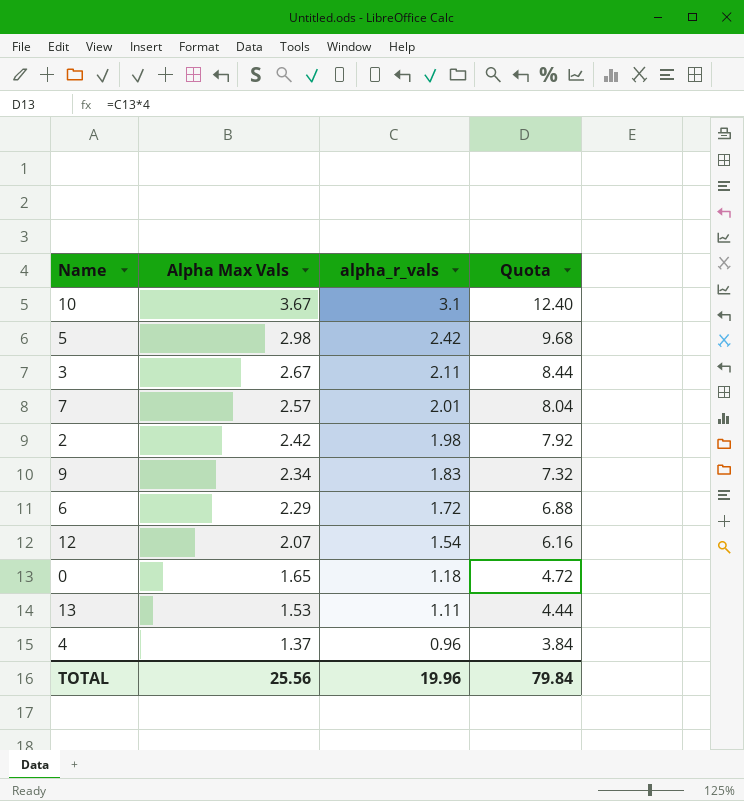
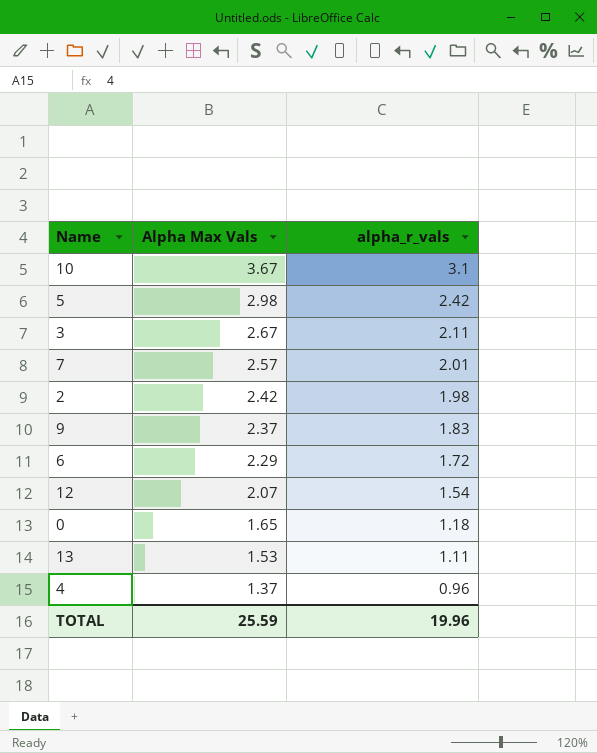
column Quota | formula: [alpha_r_vals] * 4 -> none
9 | Alpha Max Vals: 2.34 -> 2.37
TOTAL | Alpha Max Vals: 25.56 -> 25.59

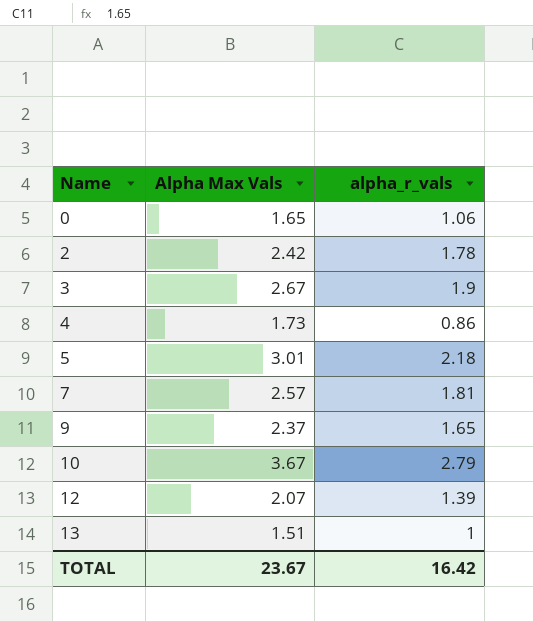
row order: Alpha Max Vals descending -> Name ascending
row 6: 2.29 | 1.72 -> none
0 | alpha_r_vals: 1.18 -> 1.06
2 | alpha_r_vals: 1.98 -> 1.78
3 | alpha_r_vals: 2.11 -> 1.9
4 | Alpha Max Vals: 1.37 -> 1.73
4 | alpha_r_vals: 0.96 -> 0.86
5 | Alpha Max Vals: 2.98 -> 3.01
5 | alpha_r_vals: 2.42 -> 2.18
7 | alpha_r_vals: 2.01 -> 1.81
9 | alpha_r_vals: 1.83 -> 1.65
10 | alpha_r_vals: 3.1 -> 2.79
12 | alpha_r_vals: 1.54 -> 1.39
13 | Alpha Max Vals: 1.53 -> 1.51
13 | alpha_r_vals: 1.11 -> 1
TOTAL | Alpha Max Vals: 25.59 -> 23.67
TOTAL | alpha_r_vals: 19.96 -> 16.42

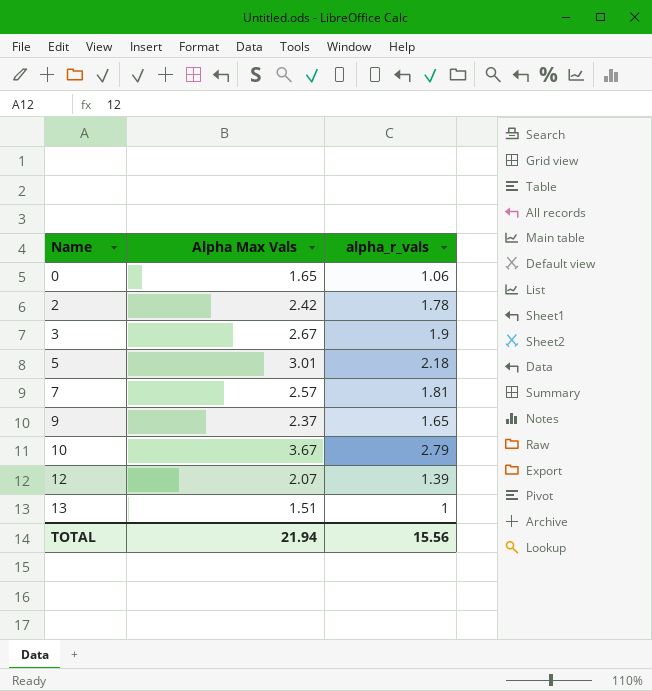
row 4: 1.73 | 0.86 -> none
TOTAL | Alpha Max Vals: 23.67 -> 21.94
TOTAL | alpha_r_vals: 16.42 -> 15.56

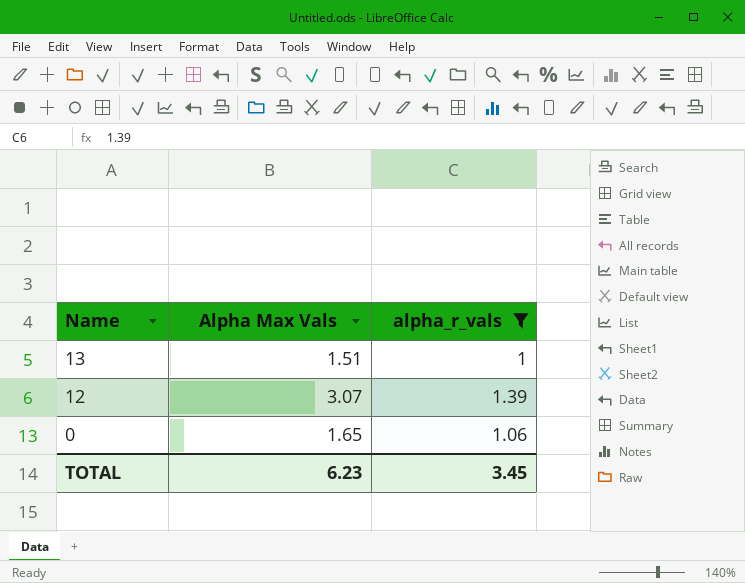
filter: none -> alpha_r_vals <= 1.39
row order: Name ascending -> Name descending
12 | Alpha Max Vals: 2.07 -> 3.07
TOTAL | Alpha Max Vals: 21.94 -> 6.23
TOTAL | alpha_r_vals: 15.56 -> 3.45

